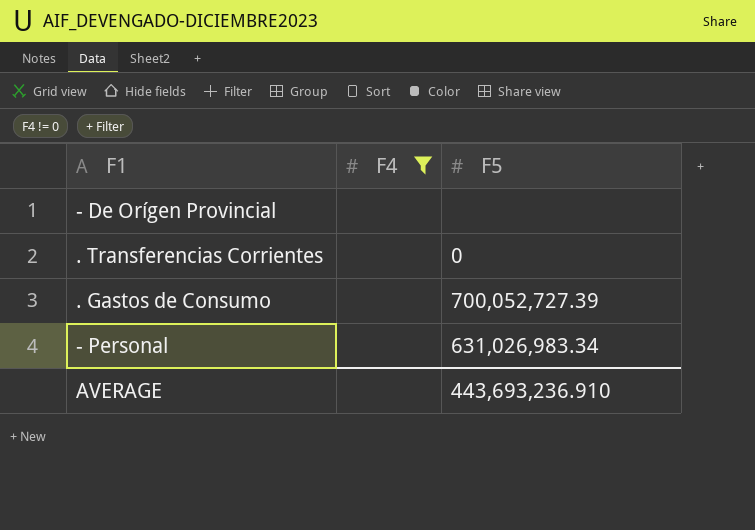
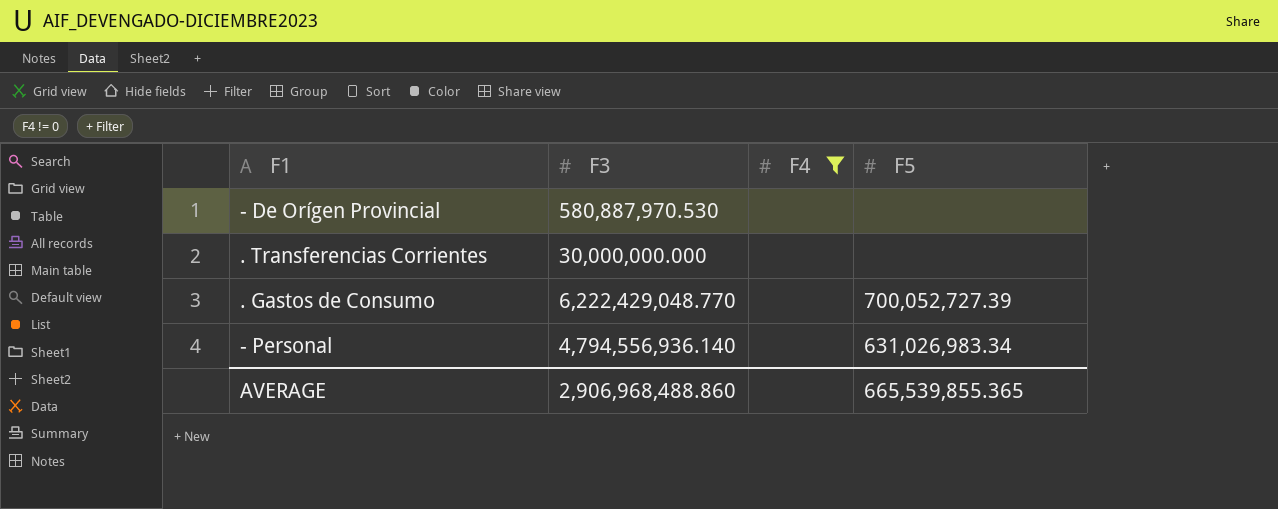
column F3 | position: none -> 2
. Transferencias Corrientes | F5: 0 -> none
AVERAGE | F5: 443,693,236.910 -> 665,539,855.365

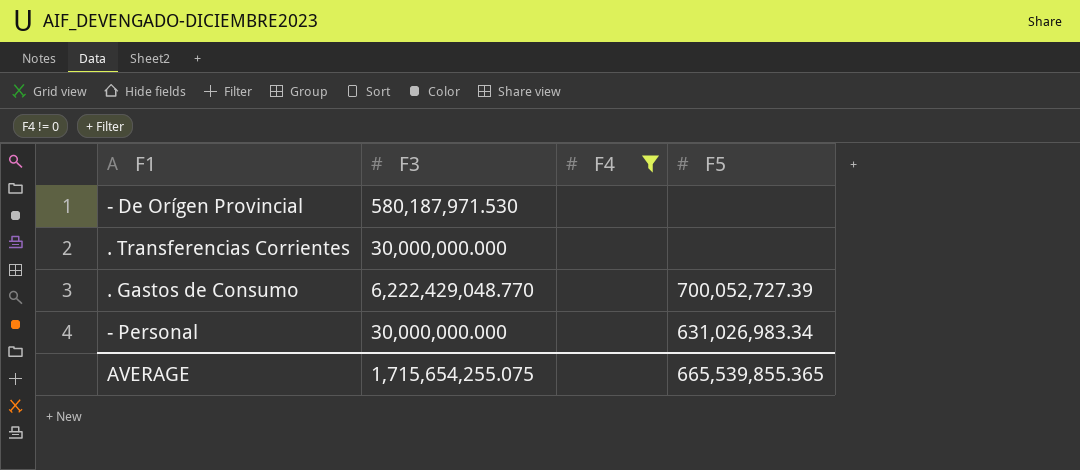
- De Orígen Provincial | F3: 580,887,970.530 -> 580,187,971.530
- Personal | F3: 4,794,556,936.140 -> 30,000,000.000
AVERAGE | F3: 2,906,968,488.860 -> 1,715,654,255.075

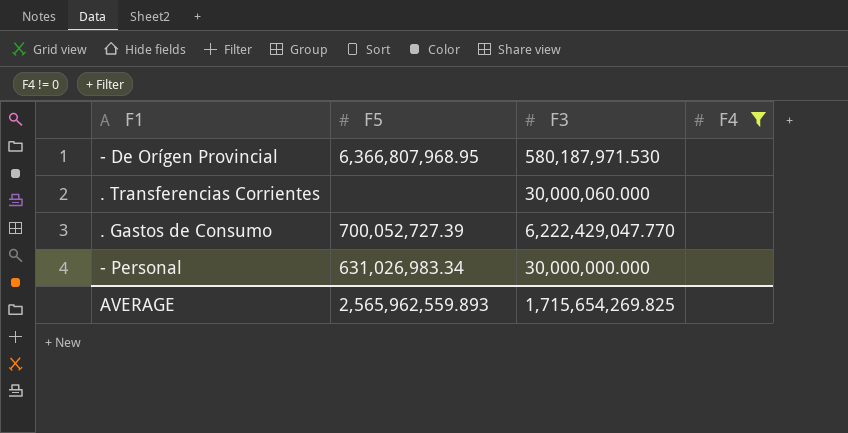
column F5 | position: 4 -> 2
- De Orígen Provincial | F5: none -> 6,366,807,968.95
. Transferencias Corrientes | F3: 30,000,000.000 -> 30,000,060.000
. Gastos de Consumo | F3: 6,222,429,048.770 -> 6,222,429,047.770
AVERAGE | F5: 665,539,855.365 -> 2,565,962,559.893
AVERAGE | F3: 1,715,654,255.075 -> 1,715,654,269.825

